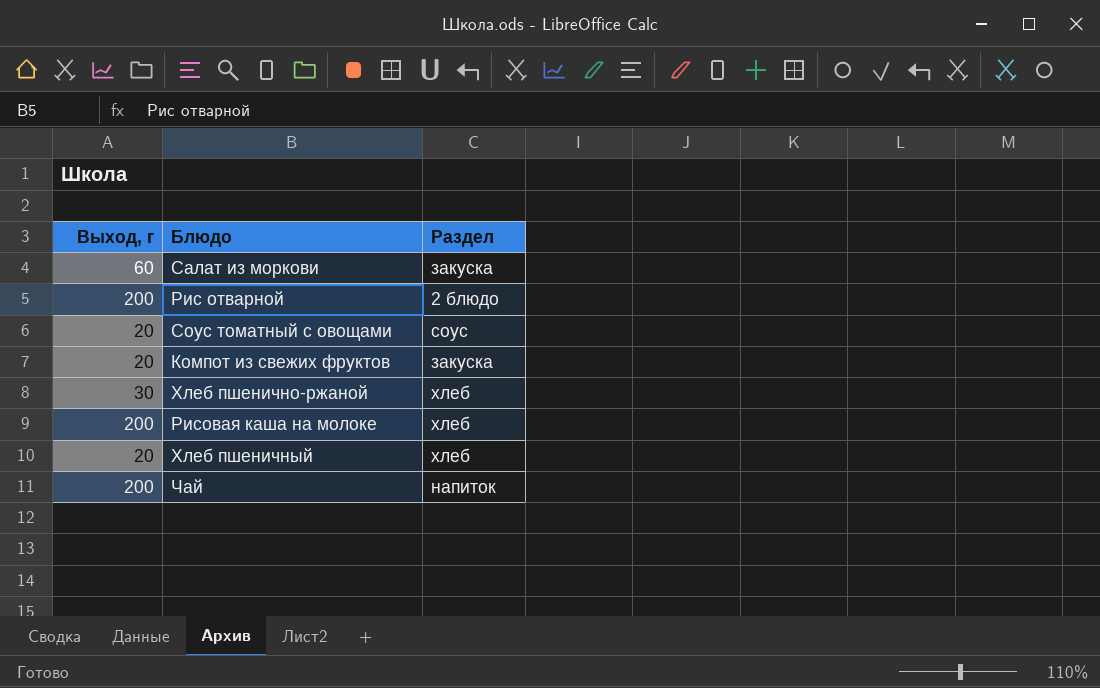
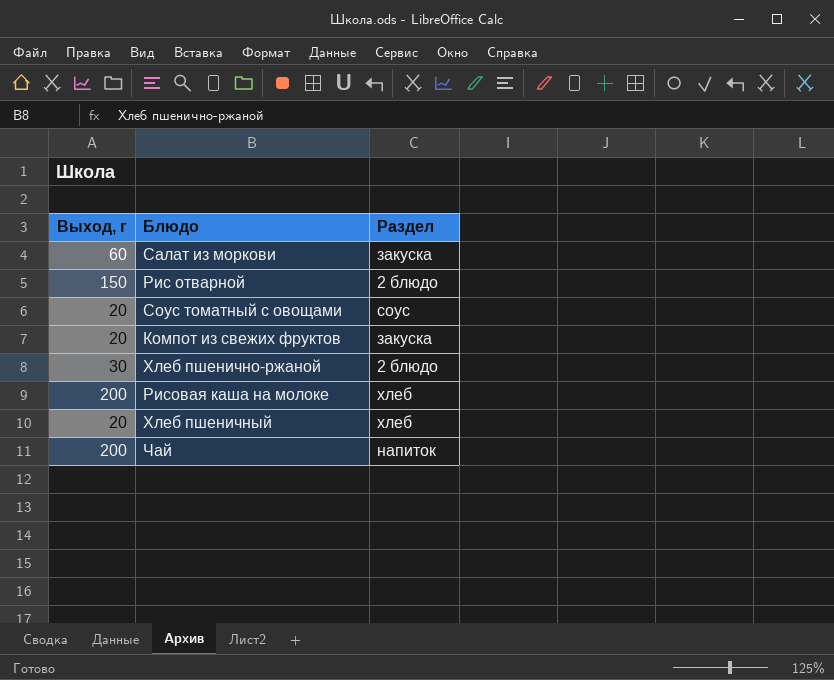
Рис отварной | Выход, г: 200 -> 150
Хлеб пшенично-ржаной | Раздел: хлеб -> 2 блюдо

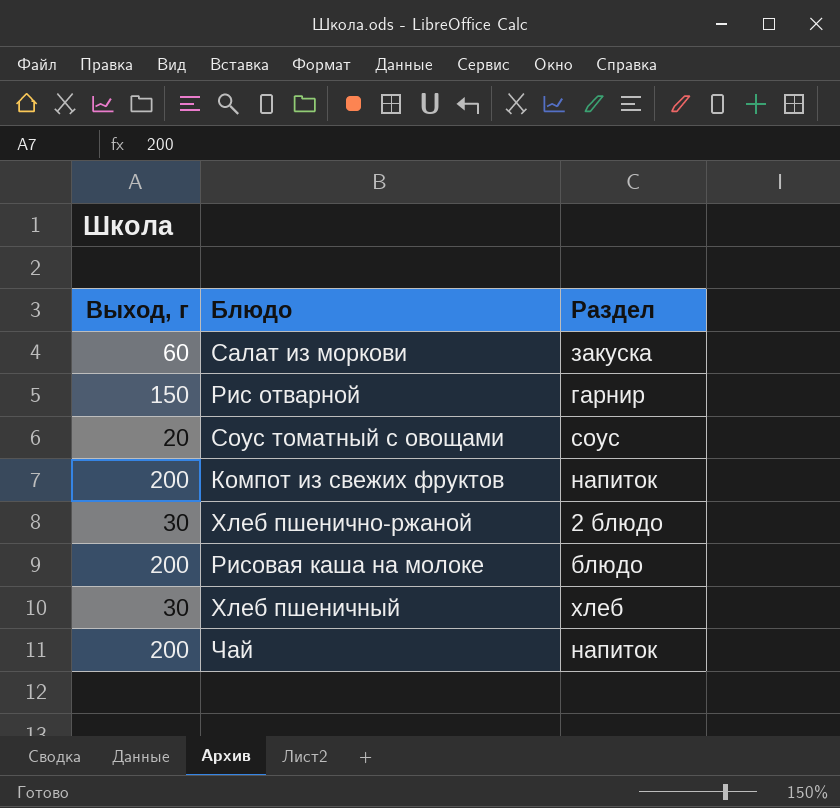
Рис отварной | Раздел: 2 блюдо -> гарнир
Компот из свежих фруктов | Выход, г: 20 -> 200
Компот из свежих фруктов | Раздел: закуска -> напиток
Рисовая каша на молоке | Раздел: хлеб -> блюдо
Хлеб пшеничный | Выход, г: 20 -> 30

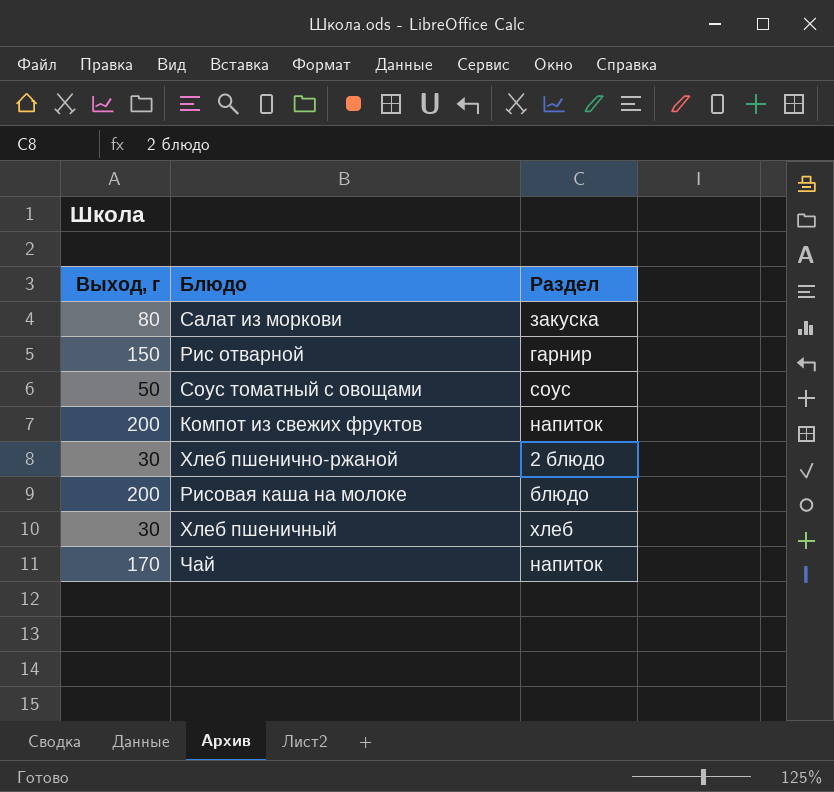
Салат из моркови | Выход, г: 60 -> 80
Соус томатный с овощами | Выход, г: 20 -> 50
Чай | Выход, г: 200 -> 170

